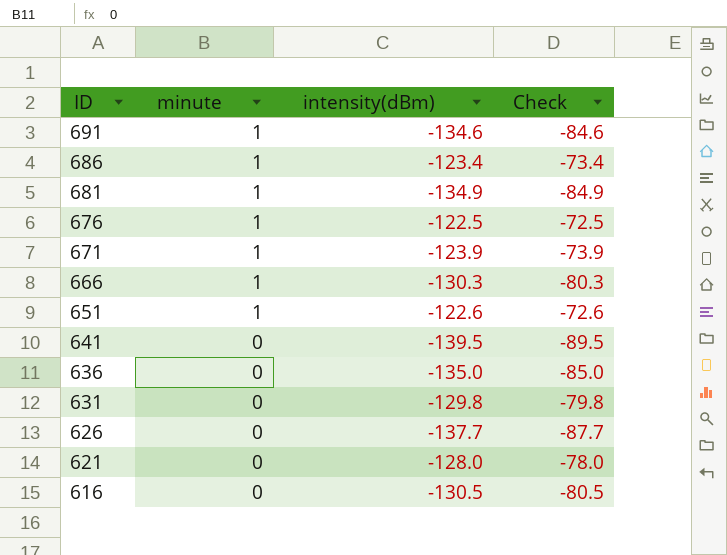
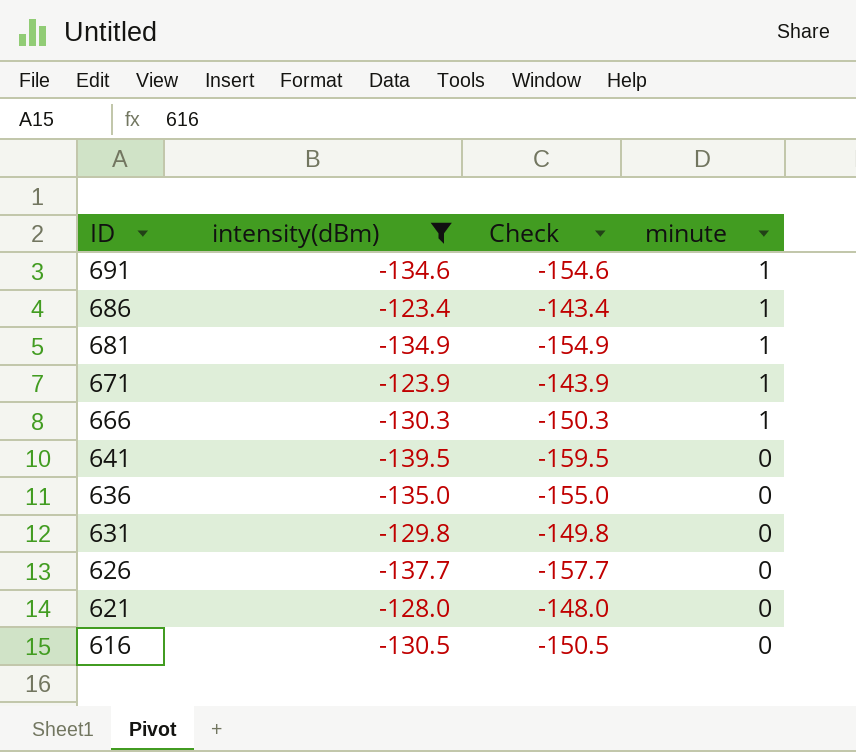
filter: none -> intensity(dBm) <= -123.4
column Check | formula: [intensity(dBm)] + 50 -> [intensity(dBm)] - 20
column minute | position: 2 -> 4

